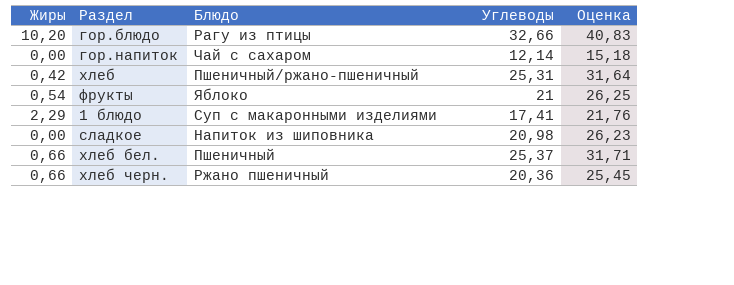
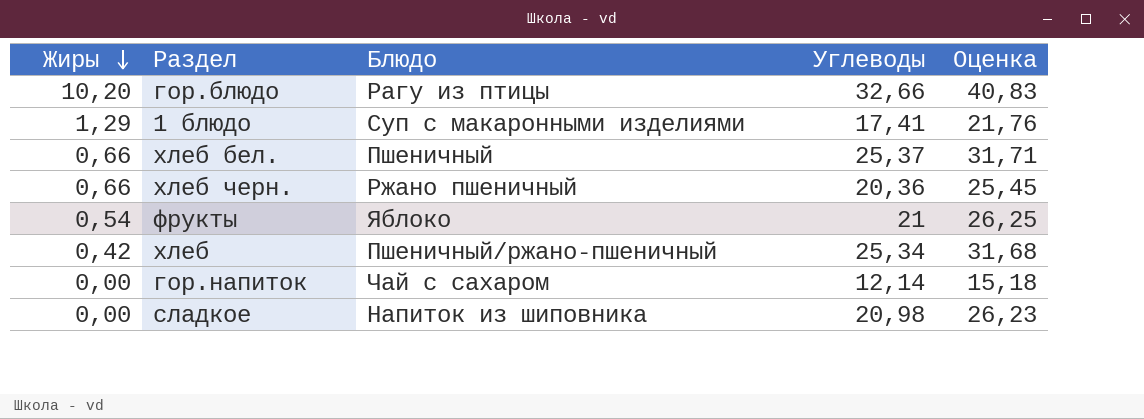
row order: none -> Жиры descending
1 блюдо | Жиры: 2,29 -> 1,29
хлеб | Углеводы: 25,31 -> 25,34
хлеб | Оценка: 31,64 -> 31,68

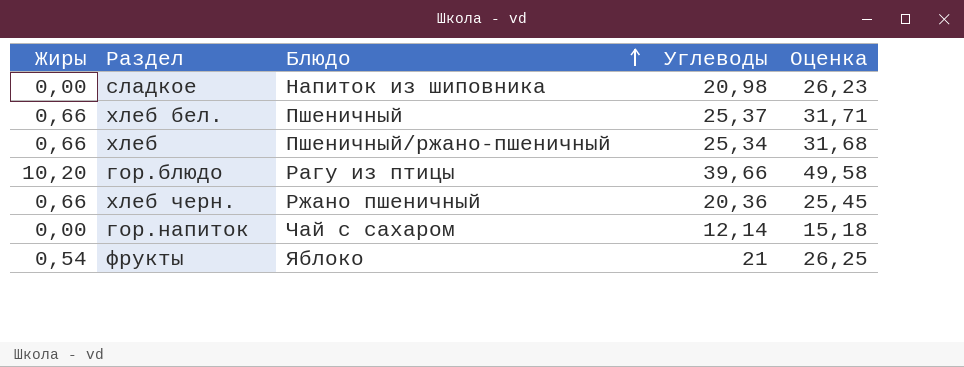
row order: Жиры descending -> Блюдо ascending
row 1 блюдо: 1,29 | Суп с макаронными изделиями | 17,41 | 21,76 -> none
хлеб | Жиры: 0,42 -> 0,66
гор.блюдо | Углеводы: 32,66 -> 39,66
гор.блюдо | Оценка: 40,83 -> 49,58

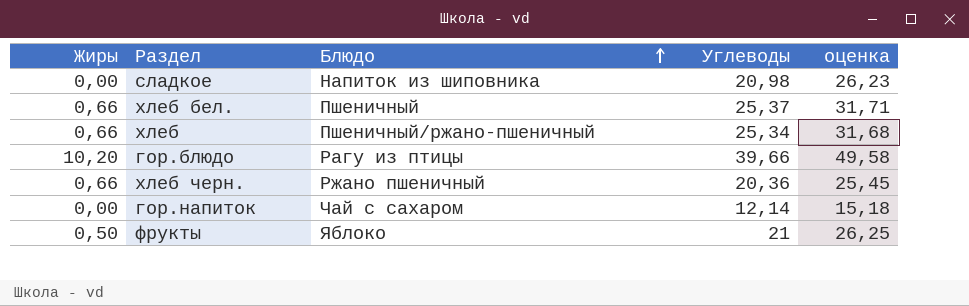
column name: Оценка -> оценка
фрукты | Жиры: 0,54 -> 0,50

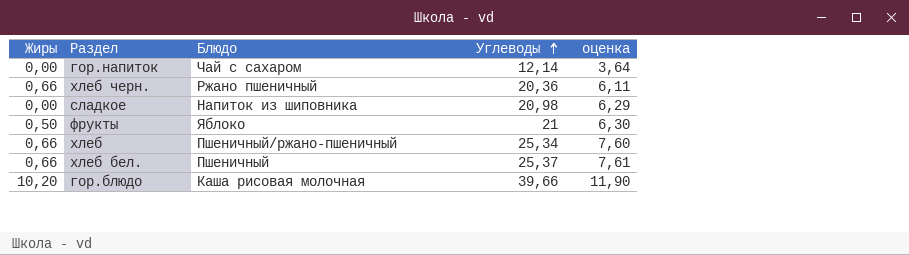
row order: Блюдо ascending -> Углеводы ascending
column оценка | formula: [Углеводы] * 1,25 -> [Углеводы] * 0,3
гор.блюдо | Блюдо: Рагу из птицы -> Каша рисовая молочная

